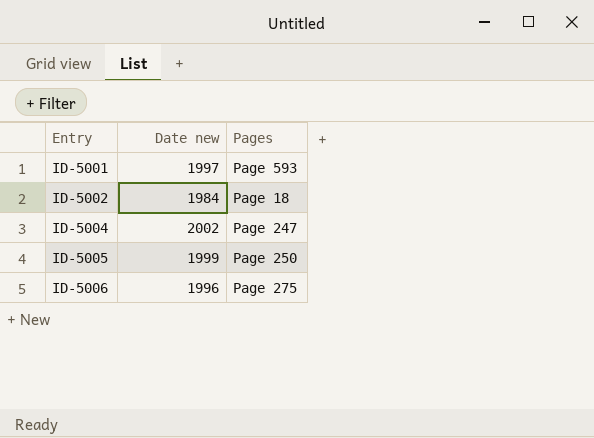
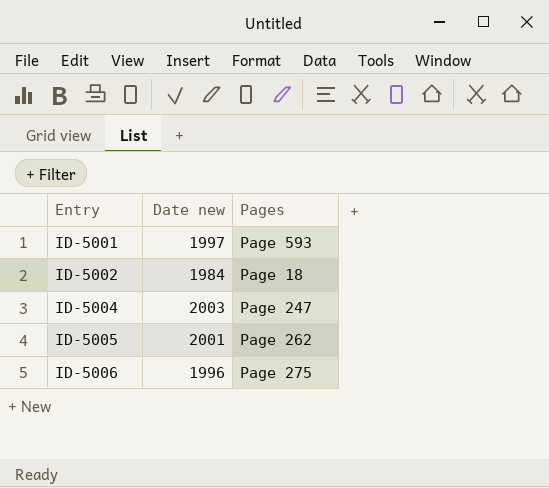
ID-5004 | Date new: 2002 -> 2003
ID-5005 | Date new: 1999 -> 2001
ID-5005 | Pages: Page 250 -> Page 262

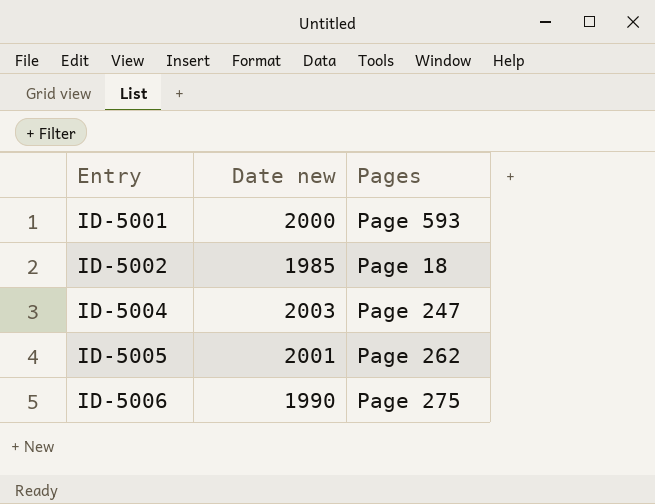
ID-5001 | Date new: 1997 -> 2000
ID-5002 | Date new: 1984 -> 1985
ID-5006 | Date new: 1996 -> 1990

